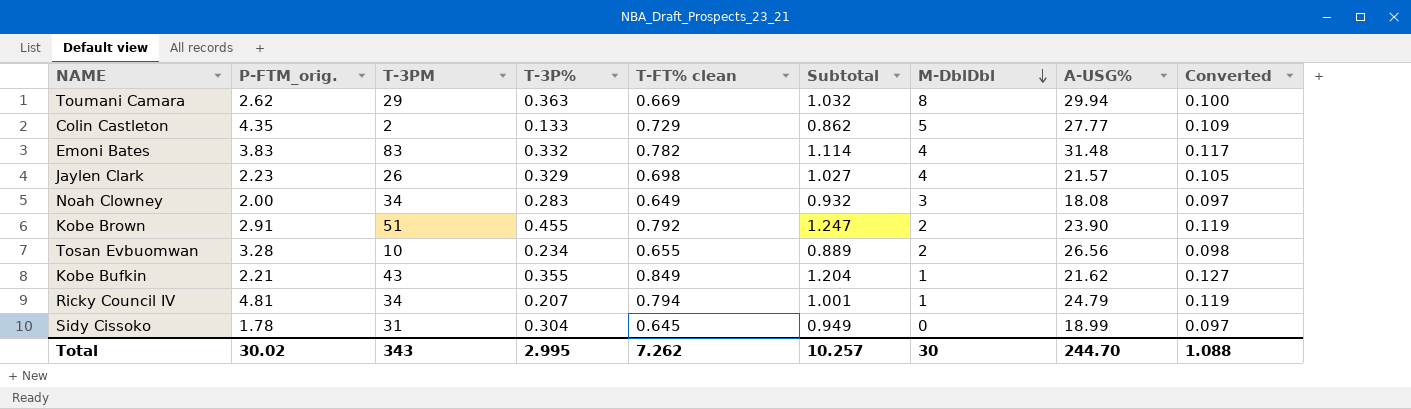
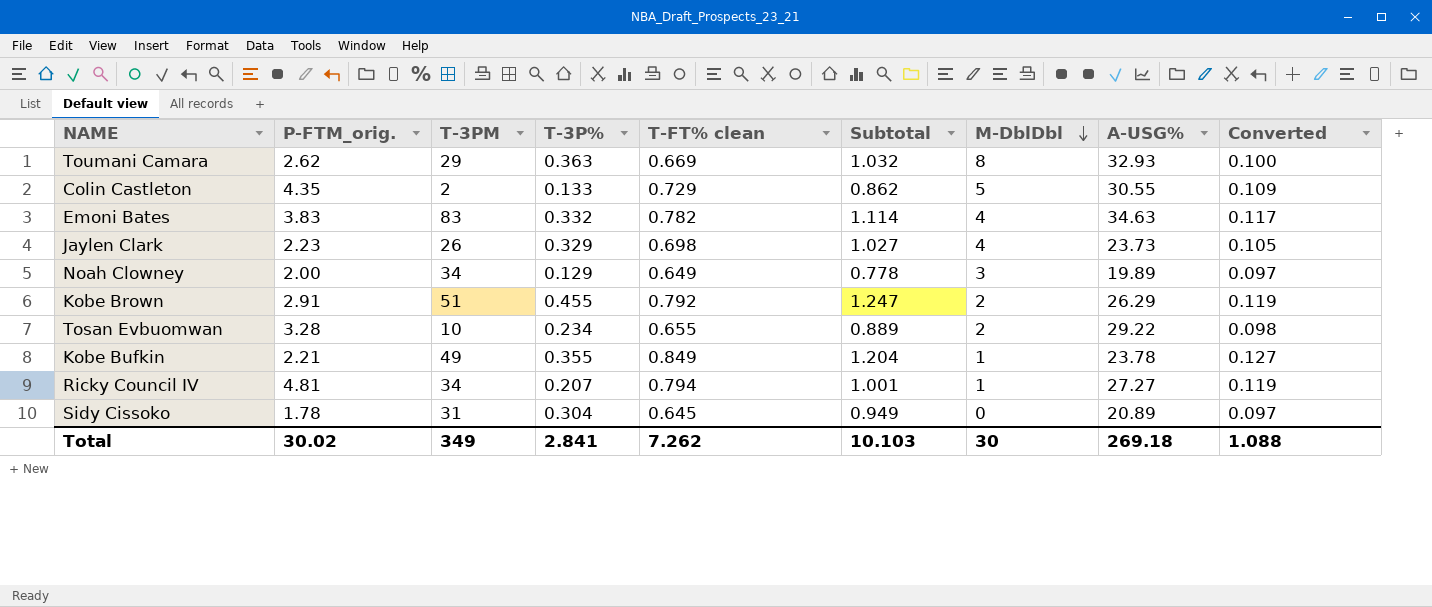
Toumani Camara | A-USG%: 29.94 -> 32.93
Colin Castleton | A-USG%: 27.77 -> 30.55
Emoni Bates | A-USG%: 31.48 -> 34.63
Jaylen Clark | A-USG%: 21.57 -> 23.73
Noah Clowney | T-3P%: 0.283 -> 0.129
Noah Clowney | Subtotal: 0.932 -> 0.778
Noah Clowney | A-USG%: 18.08 -> 19.89
Kobe Brown | A-USG%: 23.90 -> 26.29
Tosan Evbuomwan | A-USG%: 26.56 -> 29.22
Kobe Bufkin | T-3PM: 43 -> 49
Kobe Bufkin | A-USG%: 21.62 -> 23.78
Ricky Council IV | A-USG%: 24.79 -> 27.27
Sidy Cissoko | A-USG%: 18.99 -> 20.89
Total | T-3PM: 343 -> 349
Total | T-3P%: 2.995 -> 2.841
Total | Subtotal: 10.257 -> 10.103
Total | A-USG%: 244.70 -> 269.18

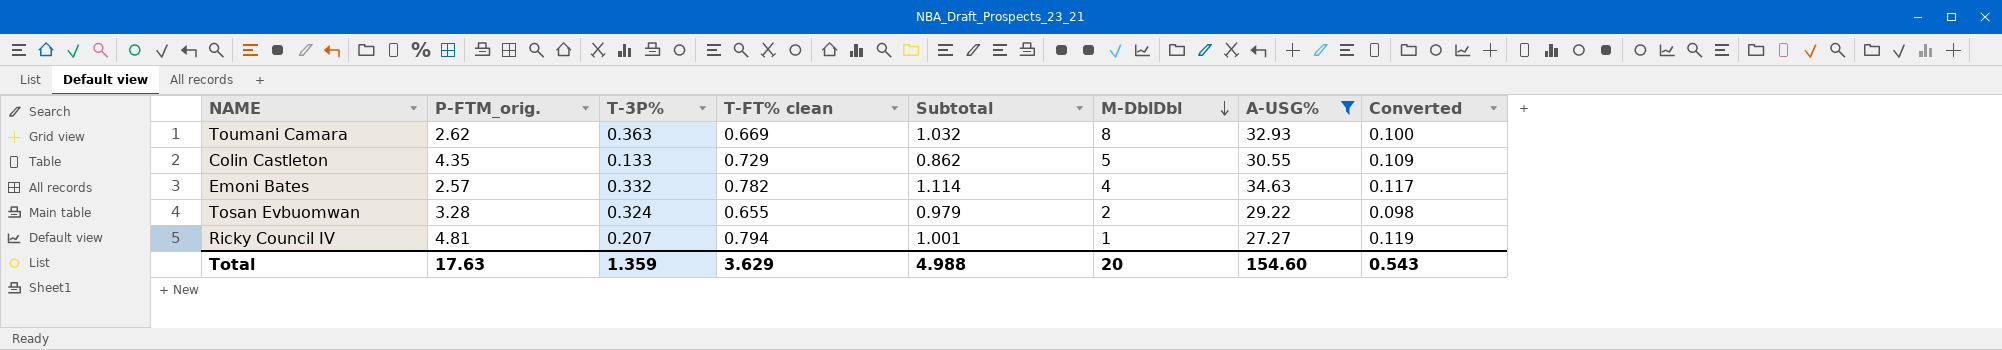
filter: none -> A-USG% >= 27.27
column T-3PM | position: 3 -> none
Emoni Bates | P-FTM_orig.: 3.83 -> 2.57
Tosan Evbuomwan | T-3P%: 0.234 -> 0.324
Tosan Evbuomwan | Subtotal: 0.889 -> 0.979
Total | P-FTM_orig.: 30.02 -> 17.63
Total | T-3P%: 2.841 -> 1.359
Total | T-FT% clean: 7.262 -> 3.629
Total | Subtotal: 10.103 -> 4.988
Total | M-DblDbl: 30 -> 20
Total | A-USG%: 269.18 -> 154.60
Total | Converted: 1.088 -> 0.543

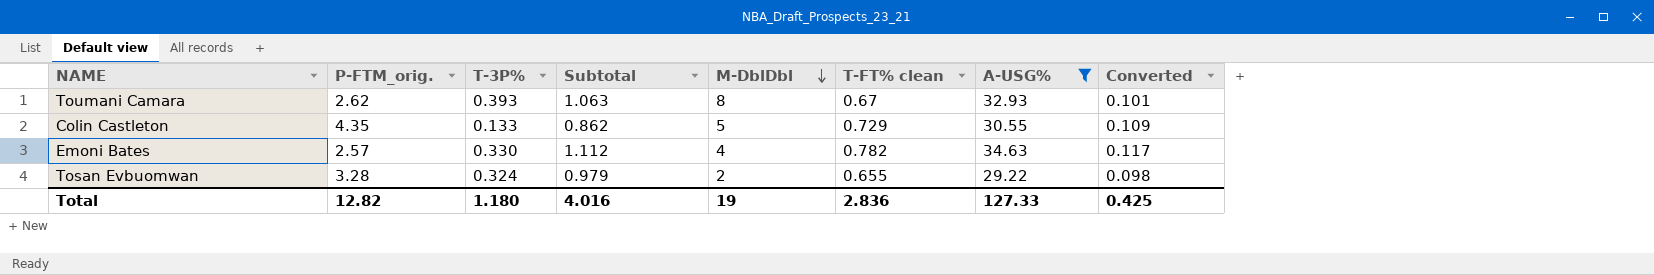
column T-FT% clean | position: 4 -> 6
row Ricky Council IV: 4.81 | 0.207 | 0.794 | 1.001 | 1 | 27.27 | 0.119 -> none
Toumani Camara | T-3P%: 0.363 -> 0.393
Toumani Camara | Subtotal: 1.032 -> 1.063
Toumani Camara | T-FT% clean: 0.669 -> 0.67
Toumani Camara | Converted: 0.100 -> 0.101
Emoni Bates | T-3P%: 0.332 -> 0.330
Emoni Bates | Subtotal: 1.114 -> 1.112
Total | P-FTM_orig.: 17.63 -> 12.82
Total | T-3P%: 1.359 -> 1.180
Total | Subtotal: 4.988 -> 4.016
Total | M-DblDbl: 20 -> 19
Total | T-FT% clean: 3.629 -> 2.836
Total | A-USG%: 154.60 -> 127.33
Total | Converted: 0.543 -> 0.425

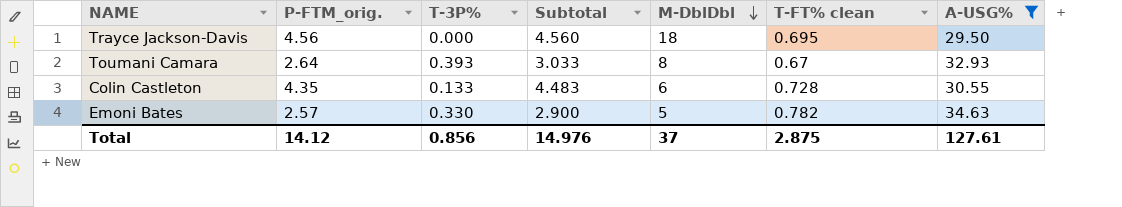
column Converted | formula: [T-FT% clean] * 0.15 -> none
column Subtotal | formula: [T-3P%] + [T-FT% clean] -> [P-FTM_orig.] + [T-3P%]
row Tosan Evbuomwan: 3.28 | 0.324 | 0.979 | 2 | 0.655 | 29.22 | 0.098 -> none
row Trayce Jackson-Davis: none -> 4.56 | 0.000 | 4.560 | 18 | 0.695 | 29.50
Toumani Camara | P-FTM_orig.: 2.62 -> 2.64
Colin Castleton | M-DblDbl: 5 -> 6
Colin Castleton | T-FT% clean: 0.729 -> 0.728
Emoni Bates | M-DblDbl: 4 -> 5
Total | P-FTM_orig.: 12.82 -> 14.12
Total | T-3P%: 1.180 -> 0.856
Total | Subtotal: 4.016 -> 14.976
Total | M-DblDbl: 19 -> 37
Total | T-FT% clean: 2.836 -> 2.875
Total | A-USG%: 127.33 -> 127.61

